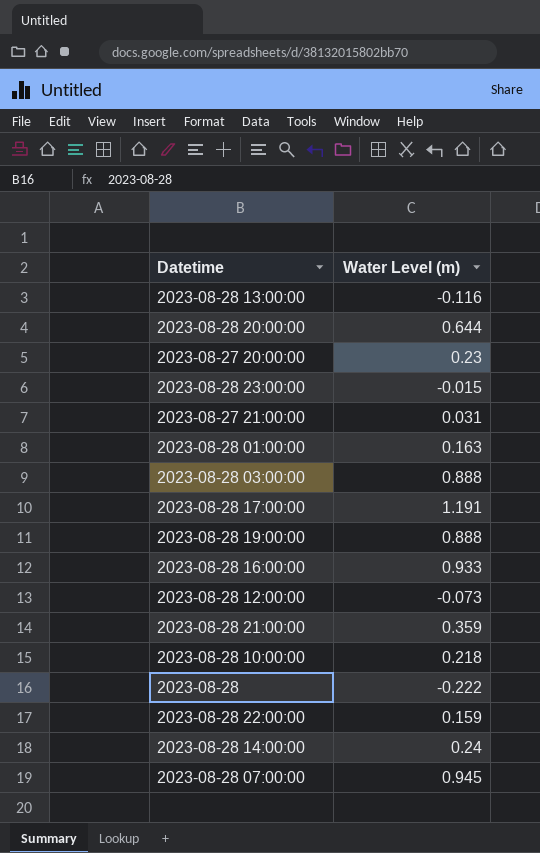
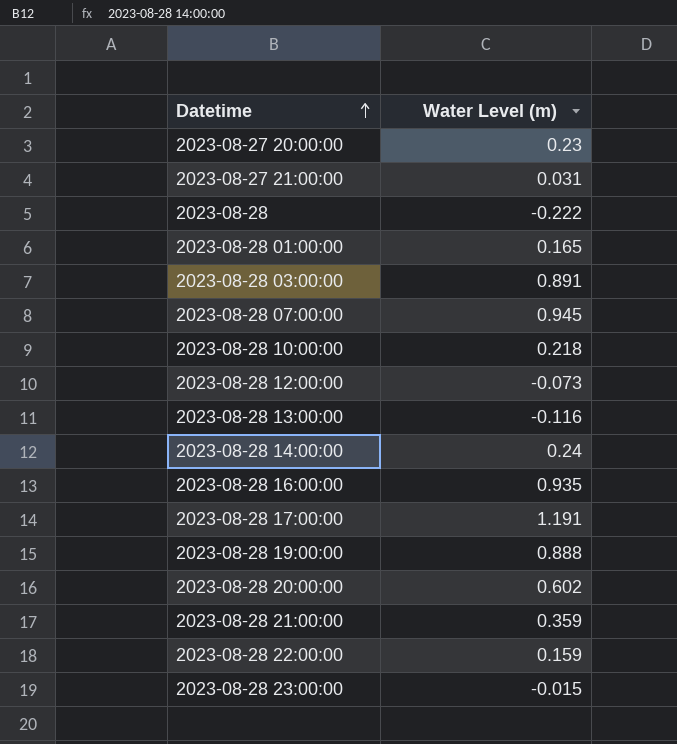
row order: none -> Datetime ascending
2023-08-28 01:00:00 | Water Level (m): 0.163 -> 0.165
2023-08-28 03:00:00 | Water Level (m): 0.888 -> 0.891
2023-08-28 16:00:00 | Water Level (m): 0.933 -> 0.935
2023-08-28 20:00:00 | Water Level (m): 0.644 -> 0.602

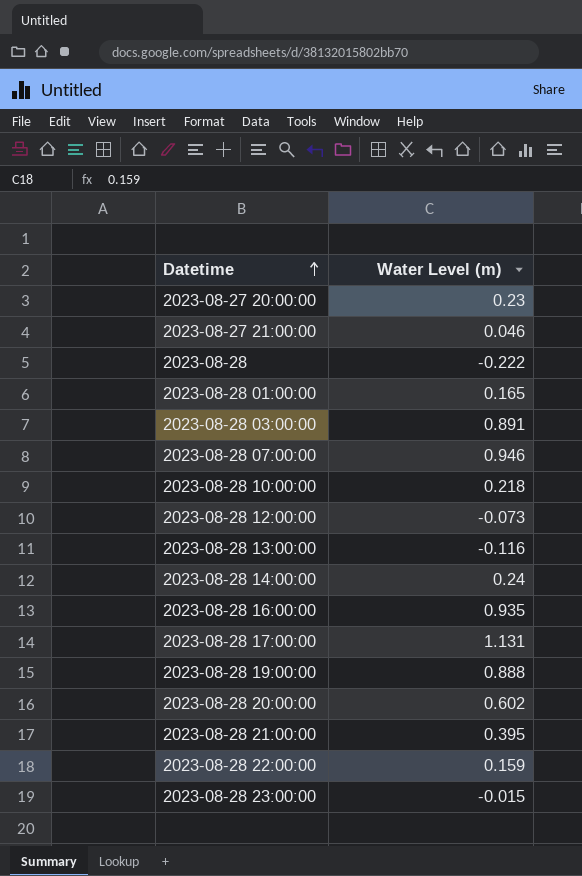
2023-08-27 21:00:00 | Water Level (m): 0.031 -> 0.046
2023-08-28 07:00:00 | Water Level (m): 0.945 -> 0.946
2023-08-28 17:00:00 | Water Level (m): 1.191 -> 1.131
2023-08-28 21:00:00 | Water Level (m): 0.359 -> 0.395

